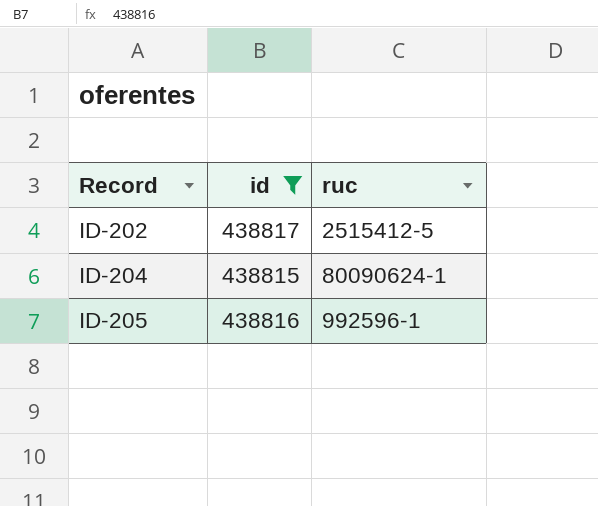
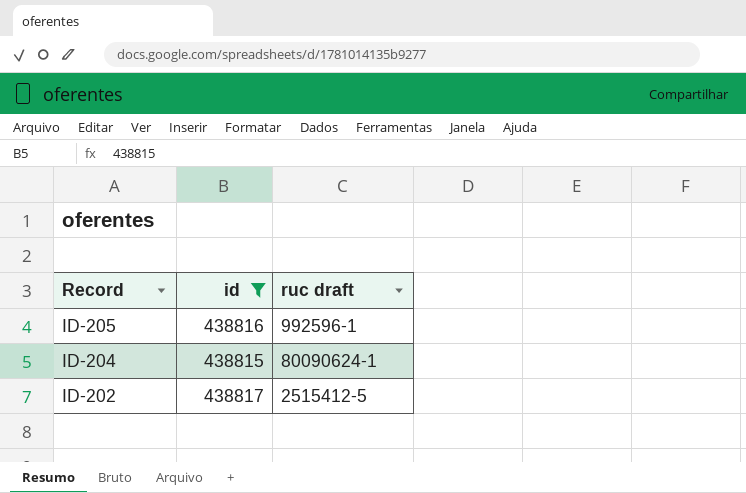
row order: Record ascending -> Record descending
column name: ruc -> ruc draft

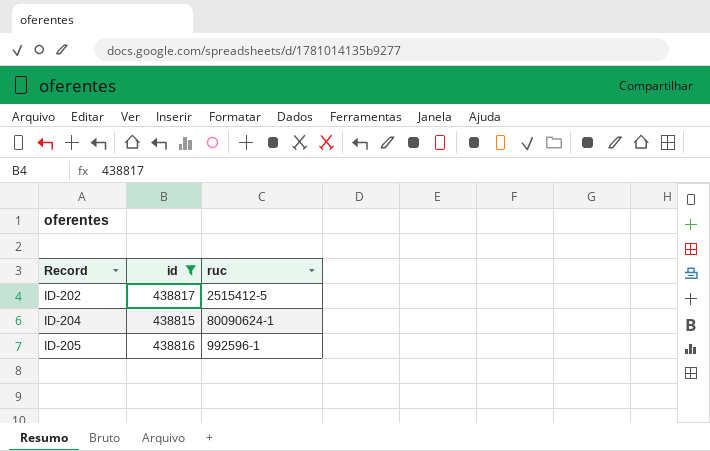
row order: Record descending -> Record ascending
column name: ruc draft -> ruc

